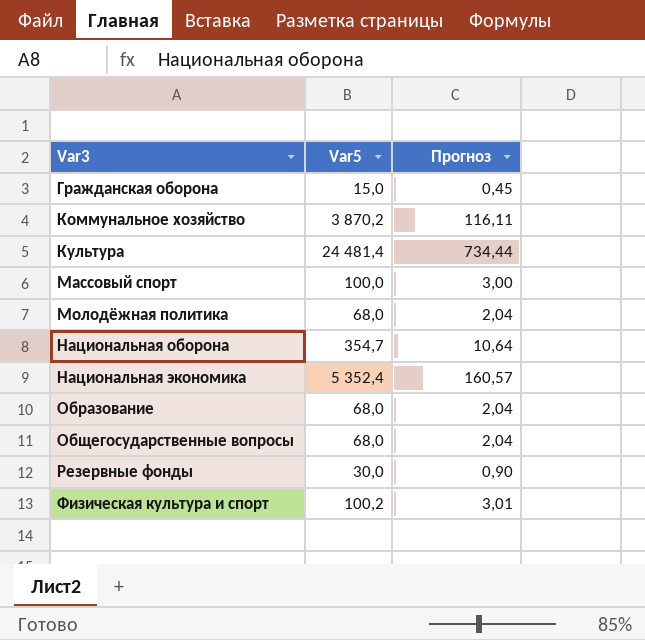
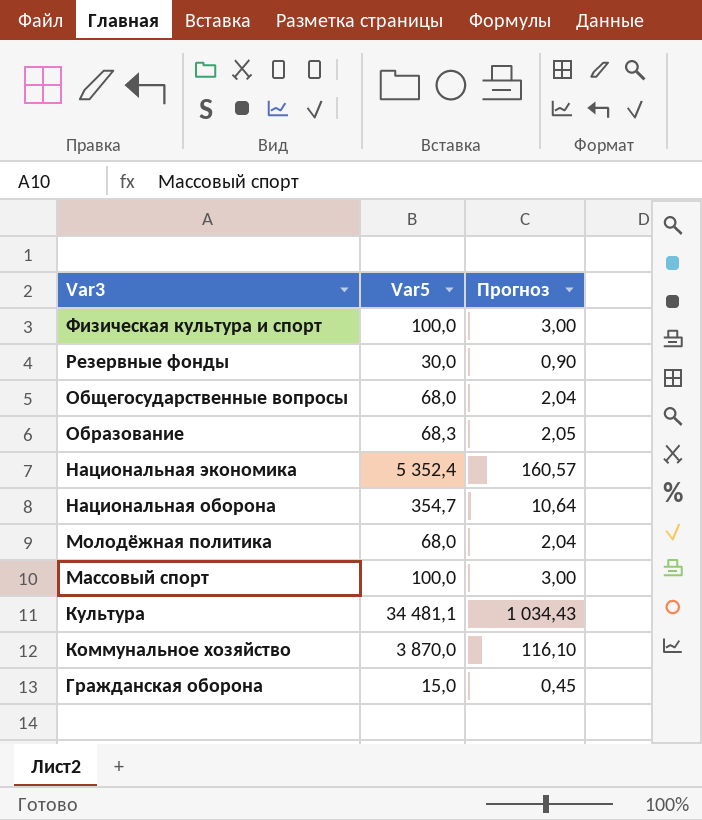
row order: Var3 ascending -> Var3 descending
Физическая культура и спорт | Var5: 100,2 -> 100,0
Физическая культура и спорт | Прогноз: 3,01 -> 3,00
Образование | Var5: 68,0 -> 68,3
Образование | Прогноз: 2,04 -> 2,05
Культура | Var5: 24 481,4 -> 34 481,1
Культура | Прогноз: 734,44 -> 1 034,43
Коммунальное хозяйство | Var5: 3 870,2 -> 3 870,0
Коммунальное хозяйство | Прогноз: 116,11 -> 116,10

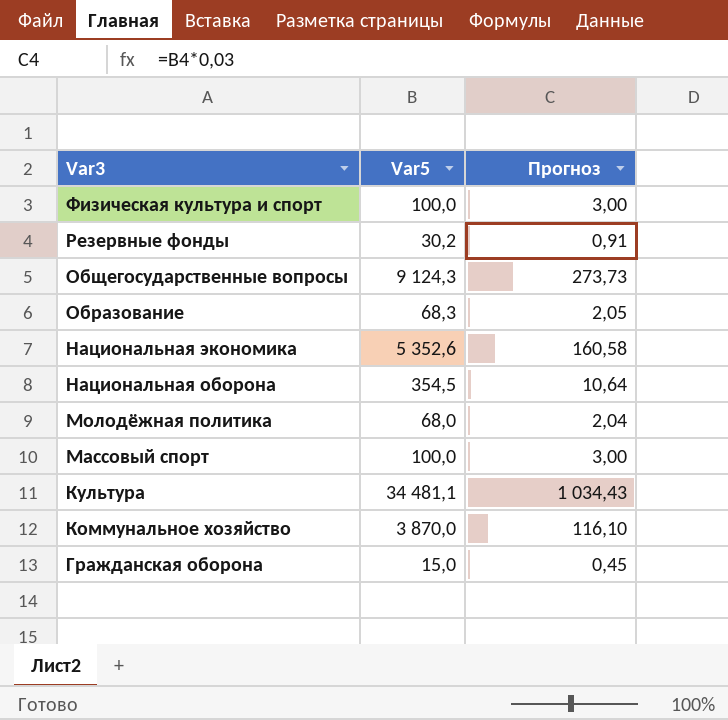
Резервные фонды | Var5: 30,0 -> 30,2
Резервные фонды | Прогноз: 0,90 -> 0,91
Общегосударственные вопросы | Var5: 68,0 -> 9 124,3
Общегосударственные вопросы | Прогноз: 2,04 -> 273,73
Национальная экономика | Var5: 5 352,4 -> 5 352,6
Национальная экономика | Прогноз: 160,57 -> 160,58
Национальная оборона | Var5: 354,7 -> 354,5

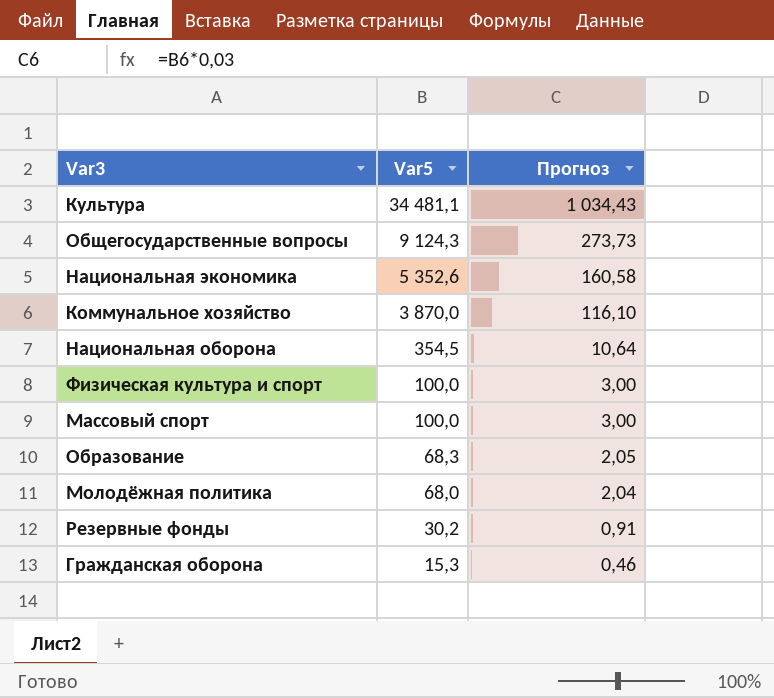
row order: Var3 descending -> Var5 descending
Гражданская оборона | Var5: 15,0 -> 15,3
Гражданская оборона | Прогноз: 0,45 -> 0,46

